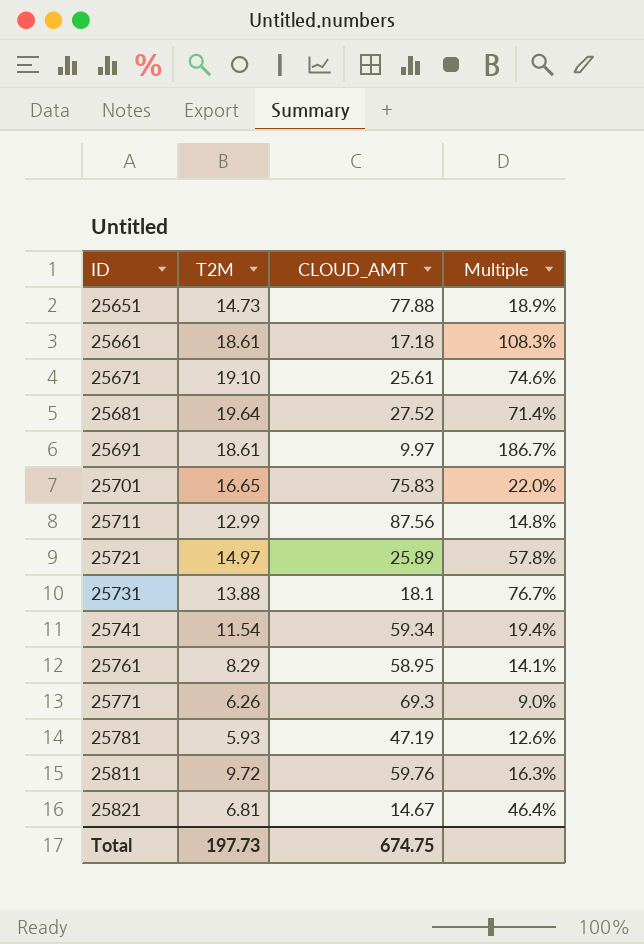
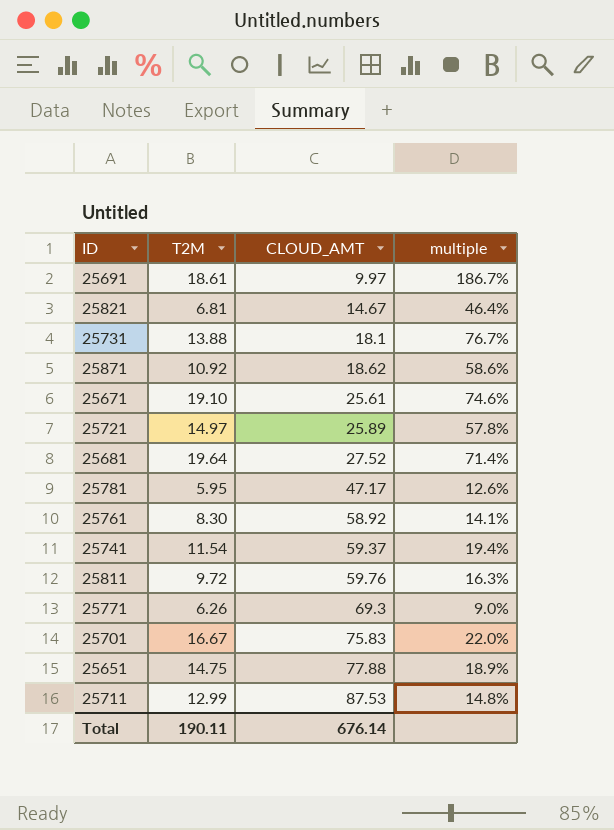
row order: ID ascending -> CLOUD_AMT ascending
column name: Multiple -> multiple
row 25661: 18.61 | 17.18 | 108.3% -> none
row 25871: none -> 10.92 | 18.62 | 58.6%
25781 | T2M: 5.93 -> 5.95
25781 | CLOUD_AMT: 47.19 -> 47.17
25761 | T2M: 8.29 -> 8.30
25761 | CLOUD_AMT: 58.95 -> 58.92
25741 | CLOUD_AMT: 59.34 -> 59.37
25701 | T2M: 16.65 -> 16.67
25651 | T2M: 14.73 -> 14.75
25711 | CLOUD_AMT: 87.56 -> 87.53
Total | T2M: 197.73 -> 190.11
Total | CLOUD_AMT: 674.75 -> 676.14

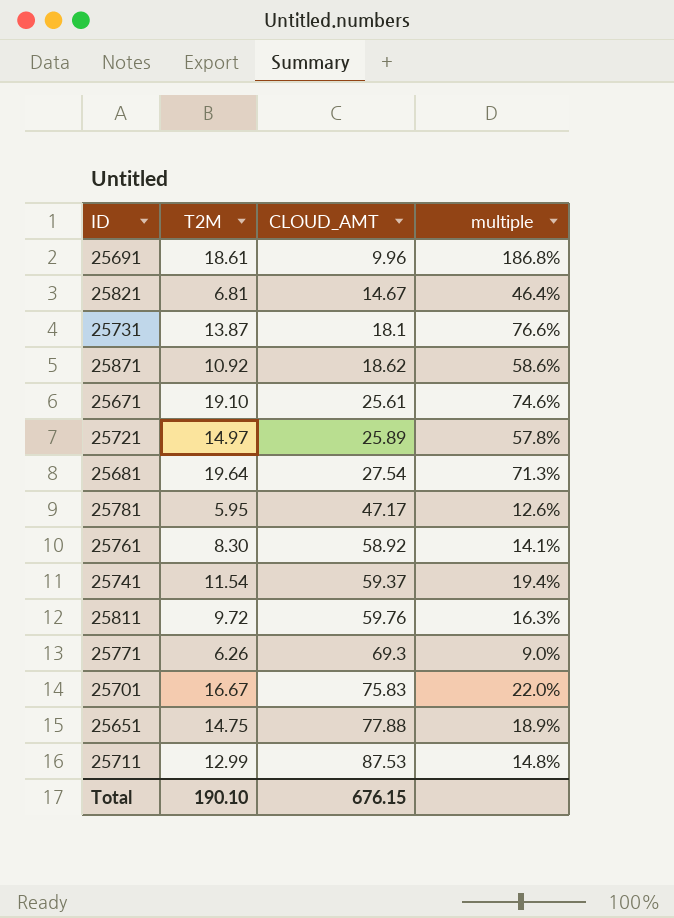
25691 | CLOUD_AMT: 9.97 -> 9.96
25691 | multiple: 186.7% -> 186.8%
25731 | T2M: 13.88 -> 13.87
25731 | multiple: 76.7% -> 76.6%
25681 | CLOUD_AMT: 27.52 -> 27.54
25681 | multiple: 71.4% -> 71.3%
Total | T2M: 190.11 -> 190.10
Total | CLOUD_AMT: 676.14 -> 676.15

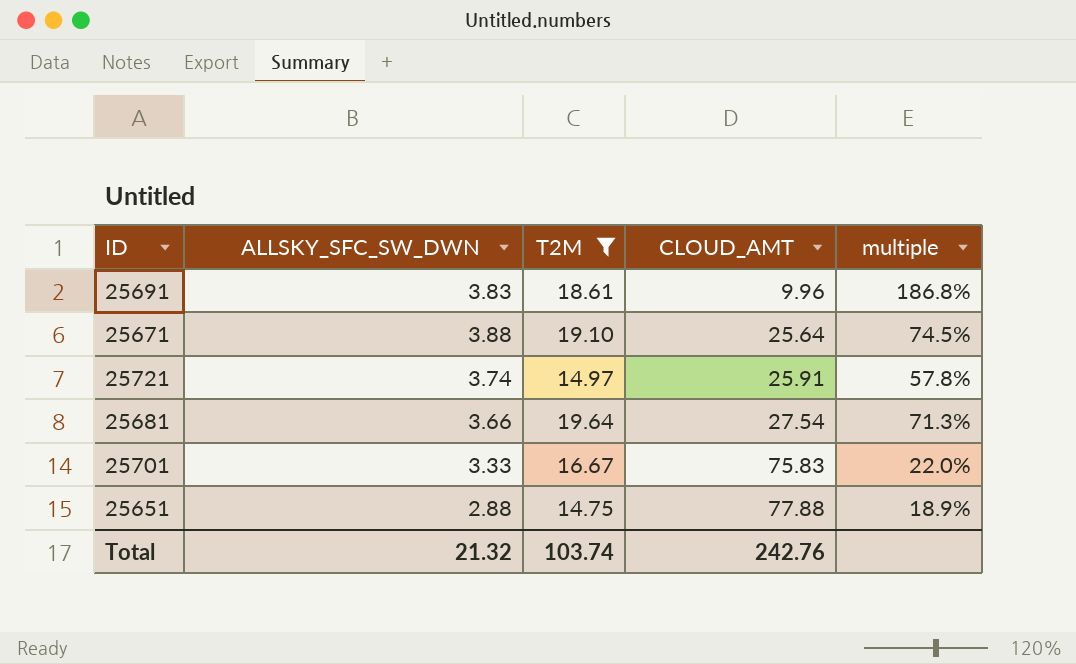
filter: none -> T2M >= 14.75
column ALLSKY_SFC_SW_DWN | position: none -> 2
25671 | CLOUD_AMT: 25.61 -> 25.64
25671 | multiple: 74.6% -> 74.5%
25721 | CLOUD_AMT: 25.89 -> 25.91
Total | T2M: 190.10 -> 103.74
Total | CLOUD_AMT: 676.15 -> 242.76

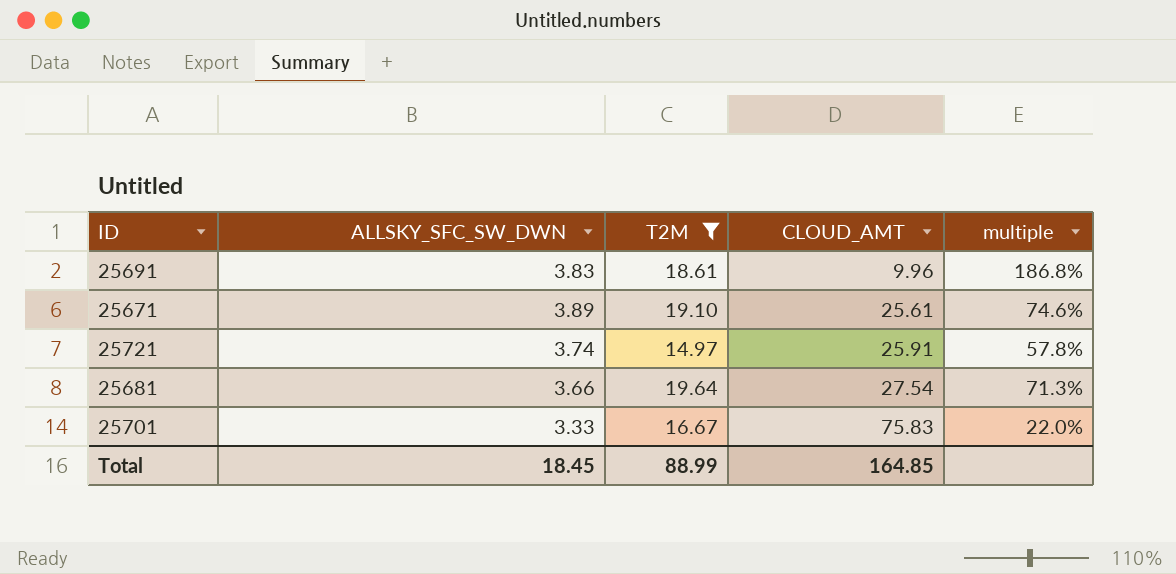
row 25651: 2.88 | 14.75 | 77.88 | 18.9% -> none
25671 | ALLSKY_SFC_SW_DWN: 3.88 -> 3.89
25671 | CLOUD_AMT: 25.64 -> 25.61
25671 | multiple: 74.5% -> 74.6%
Total | ALLSKY_SFC_SW_DWN: 21.32 -> 18.45
Total | T2M: 103.74 -> 88.99
Total | CLOUD_AMT: 242.76 -> 164.85

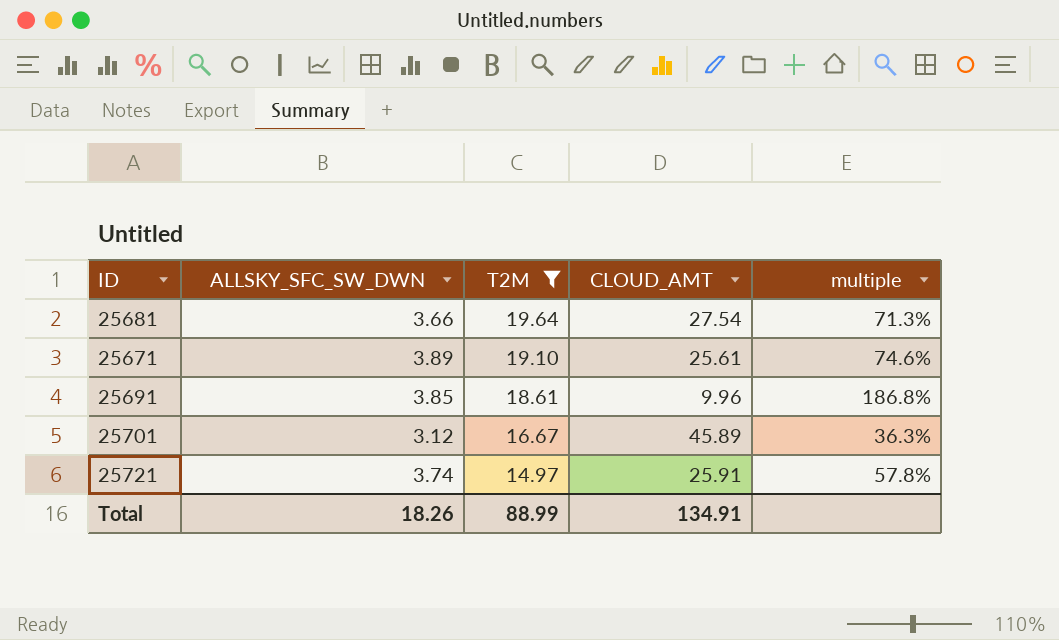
row order: CLOUD_AMT ascending -> T2M descending
25691 | ALLSKY_SFC_SW_DWN: 3.83 -> 3.85
25701 | ALLSKY_SFC_SW_DWN: 3.33 -> 3.12
25701 | CLOUD_AMT: 75.83 -> 45.89
25701 | multiple: 22.0% -> 36.3%
Total | ALLSKY_SFC_SW_DWN: 18.45 -> 18.26
Total | CLOUD_AMT: 164.85 -> 134.91

